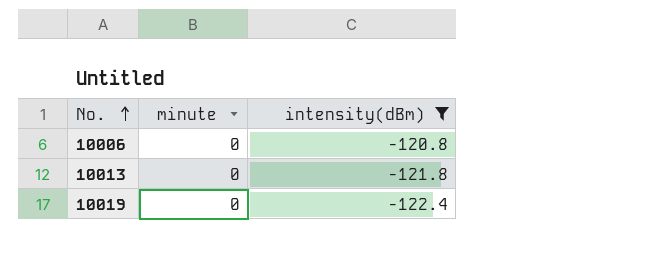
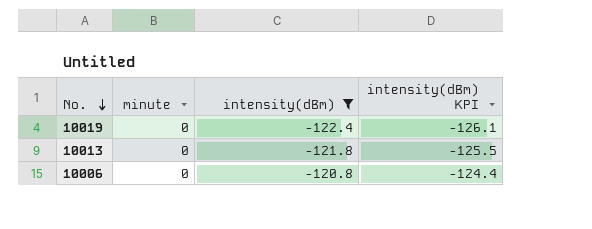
row order: No. ascending -> No. descending
column intensity(dBm) KPI | formula: none -> [intensity(dBm)] * 1.03

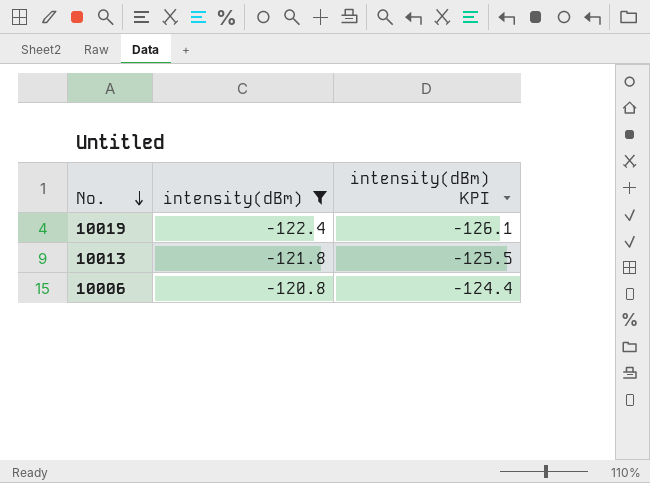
column minute | position: 2 -> none

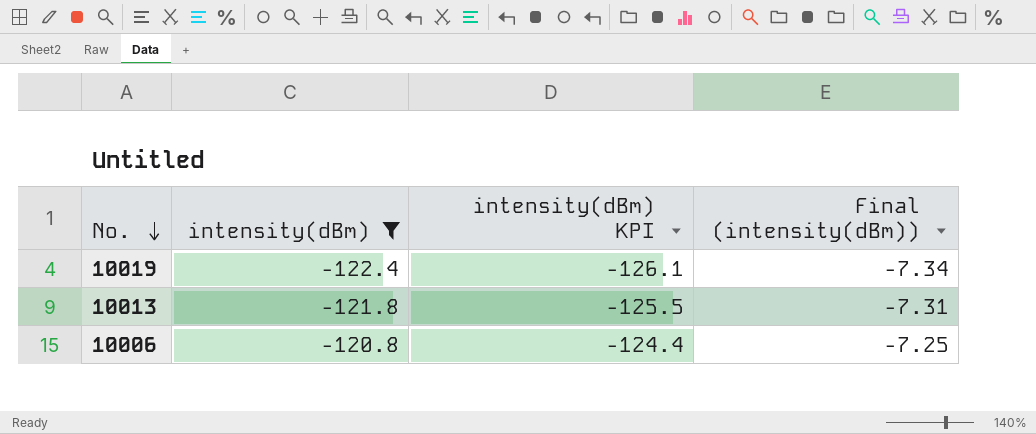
column Final (intensity(dBm)) | formula: none -> [intensity(dBm)] * 0.06

